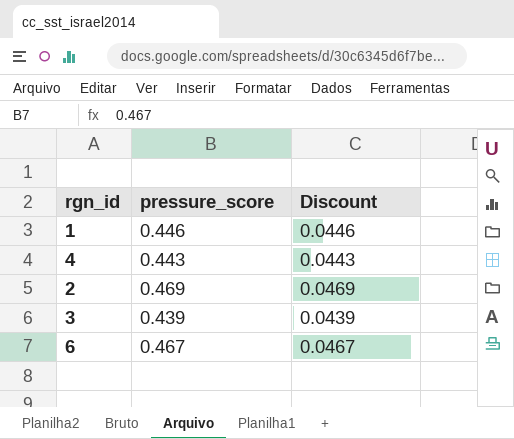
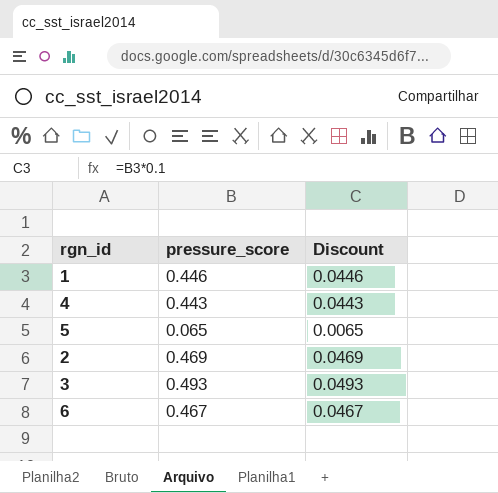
row 5: none -> 0.065 | 0.0065
3 | pressure_score: 0.439 -> 0.493
3 | Discount: 0.0439 -> 0.0493

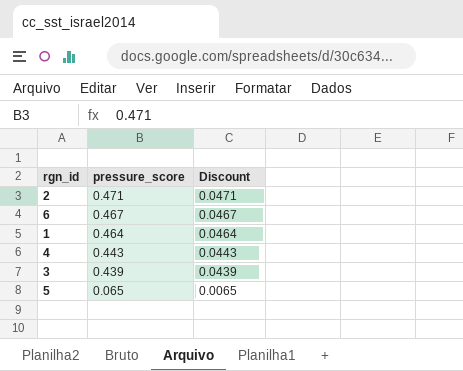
row order: none -> pressure_score descending
2 | pressure_score: 0.469 -> 0.471
2 | Discount: 0.0469 -> 0.0471
1 | pressure_score: 0.446 -> 0.464
1 | Discount: 0.0446 -> 0.0464
3 | pressure_score: 0.493 -> 0.439
3 | Discount: 0.0493 -> 0.0439

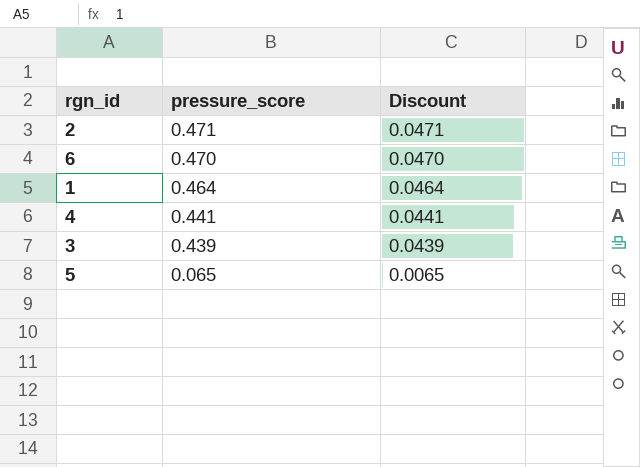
6 | pressure_score: 0.467 -> 0.470
6 | Discount: 0.0467 -> 0.0470
4 | pressure_score: 0.443 -> 0.441
4 | Discount: 0.0443 -> 0.0441

